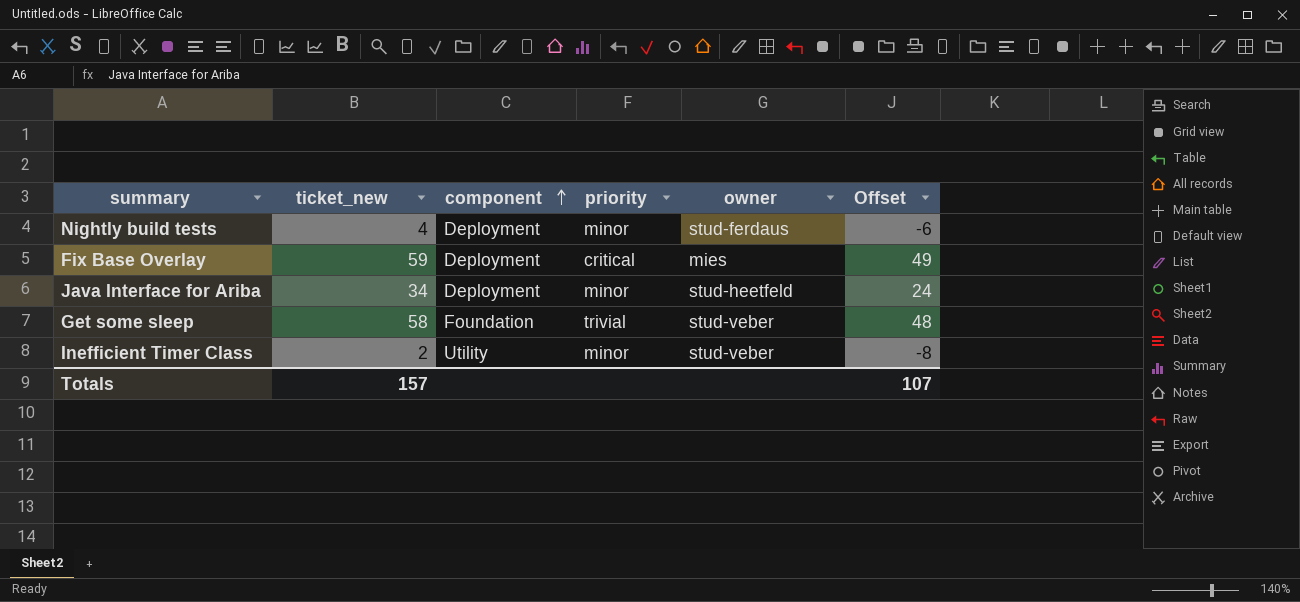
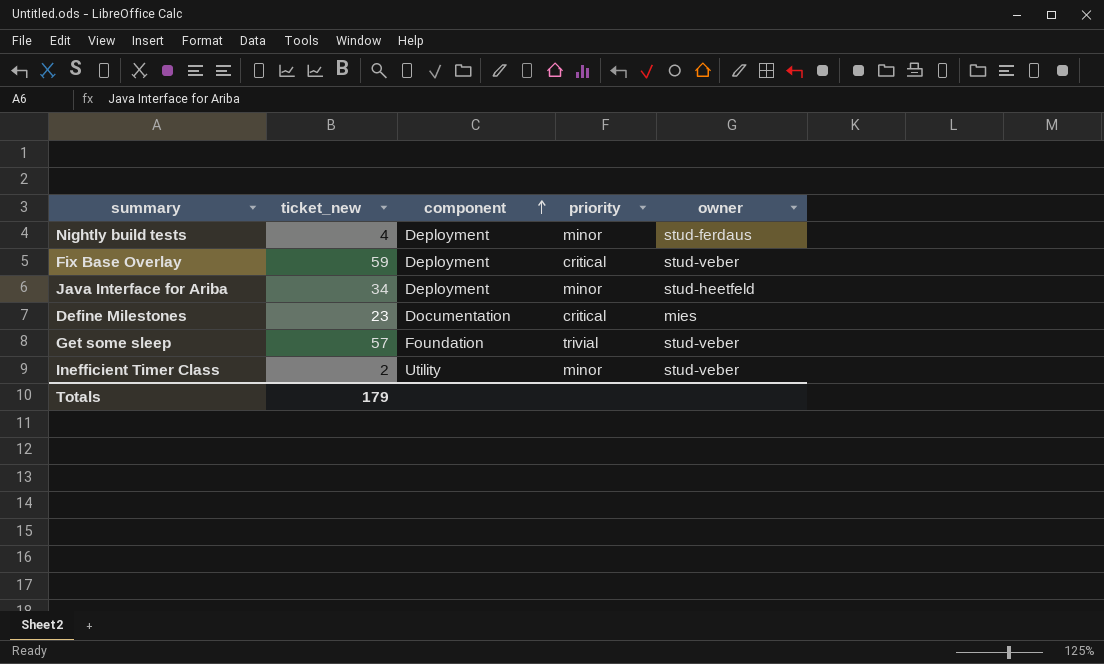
column Offset | formula: [ticket_new] - 10 -> none
Fix Base Overlay | owner: mies -> stud-veber
row Define Milestones: none -> 23 | Documentation | critical | mies
Get some sleep | ticket_new: 58 -> 57
Totals | ticket_new: 157 -> 179

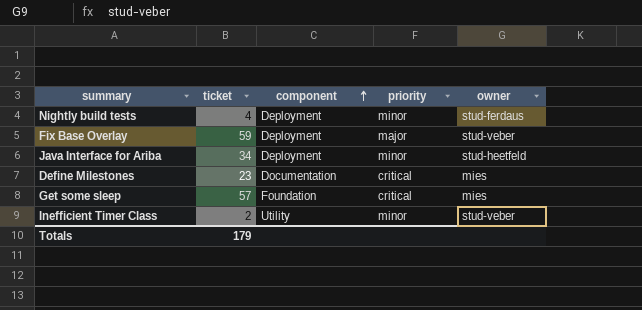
column name: ticket_new -> ticket
Fix Base Overlay | priority: critical -> major
Get some sleep | priority: trivial -> critical
Get some sleep | owner: stud-veber -> mies

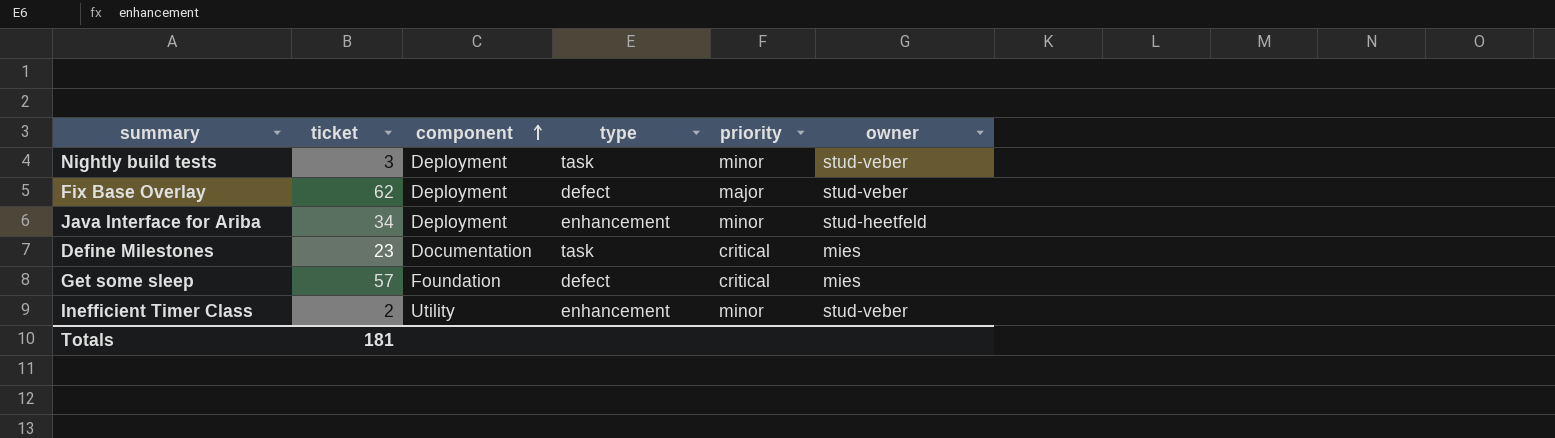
column type | position: none -> 4
Nightly build tests | ticket: 4 -> 3
Nightly build tests | owner: stud-ferdaus -> stud-veber
Fix Base Overlay | ticket: 59 -> 62
Totals | ticket: 179 -> 181

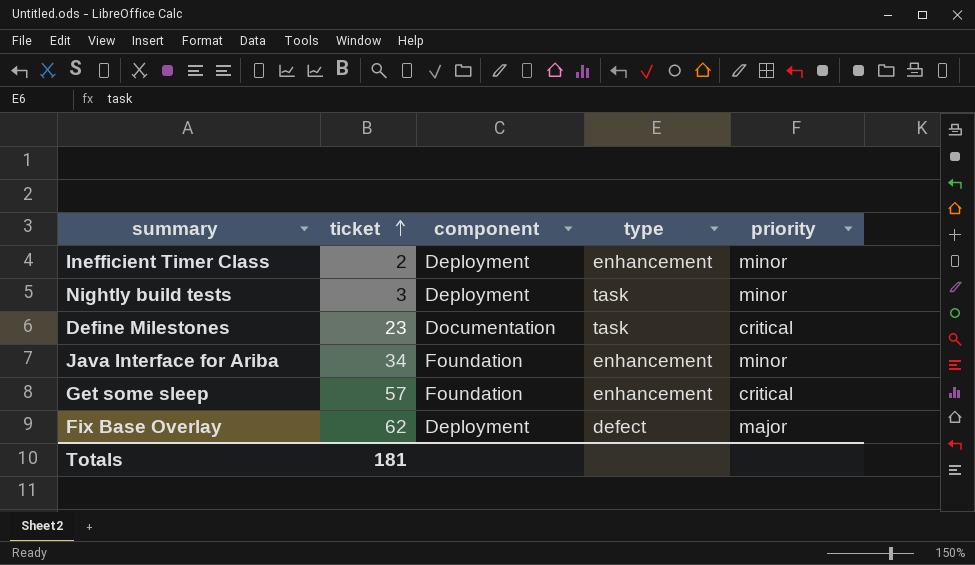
row order: component ascending -> ticket ascending
column owner | position: 6 -> none
Inefficient Timer Class | component: Utility -> Deployment
Java Interface for Ariba | component: Deployment -> Foundation
Get some sleep | type: defect -> enhancement

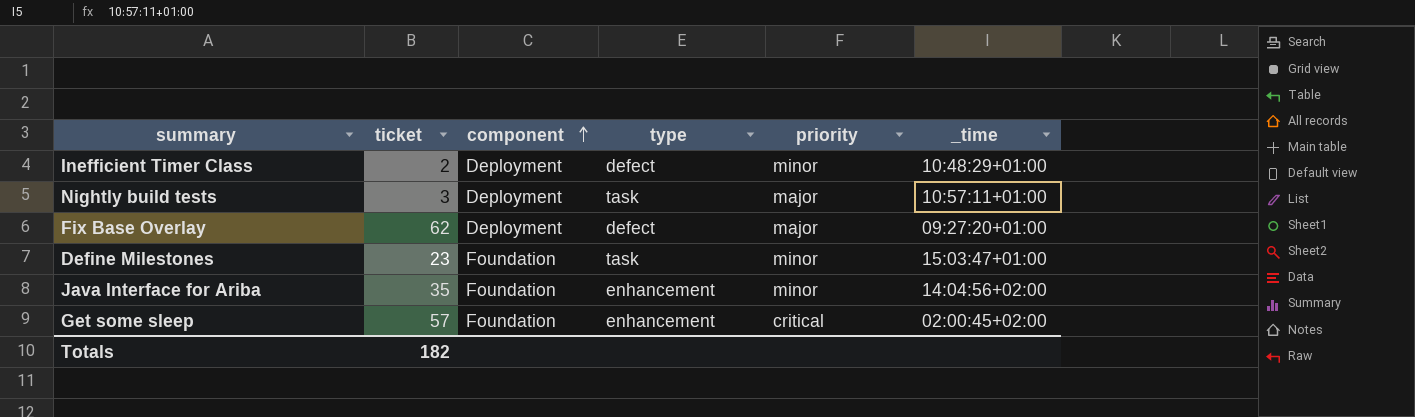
row order: ticket ascending -> component ascending
column _time | position: none -> 6
Inefficient Timer Class | type: enhancement -> defect
Nightly build tests | priority: minor -> major
Define Milestones | component: Documentation -> Foundation
Define Milestones | priority: critical -> minor
Java Interface for Ariba | ticket: 34 -> 35
Totals | ticket: 181 -> 182

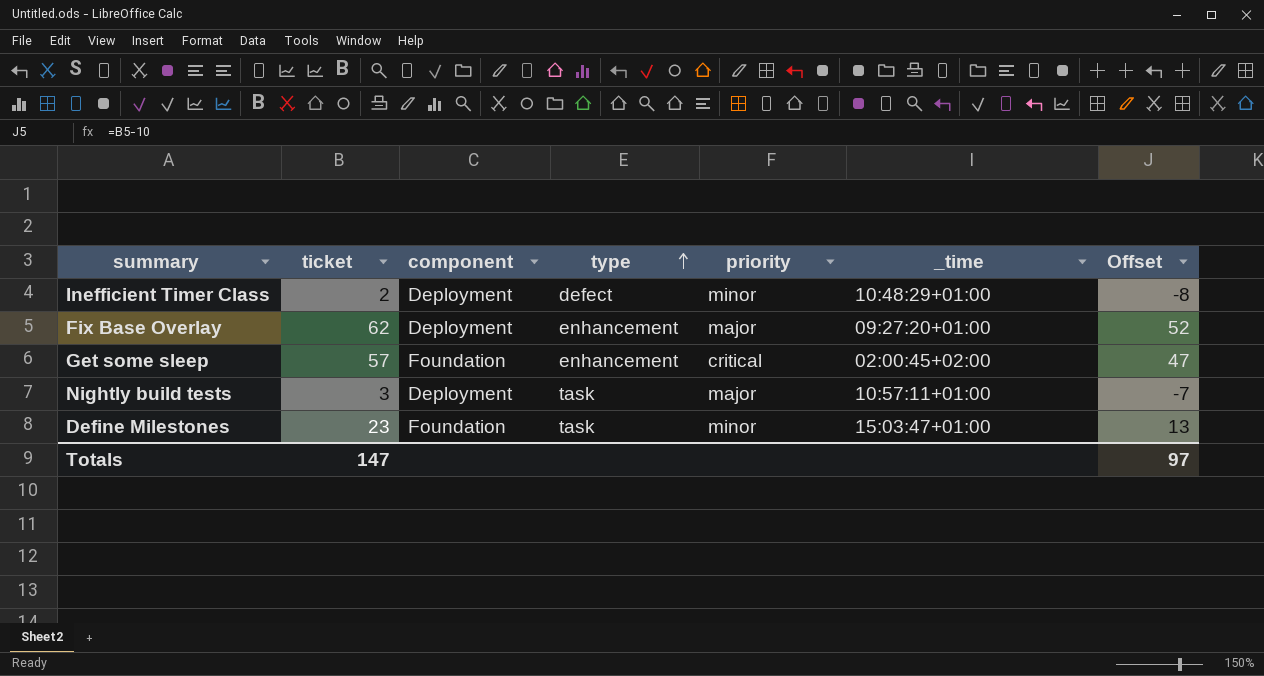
row order: component ascending -> type ascending
column Offset | formula: none -> [ticket] - 10
row Java Interface for Ariba: 35 | Foundation | enhancement | minor | 14:04:56+02:00 -> none
Fix Base Overlay | type: defect -> enhancement
Totals | ticket: 182 -> 147

